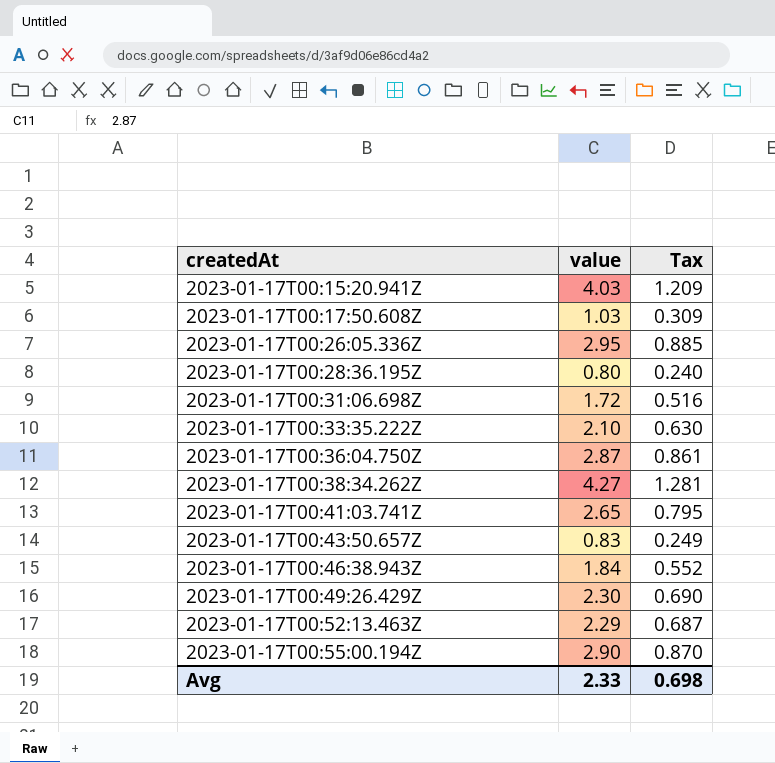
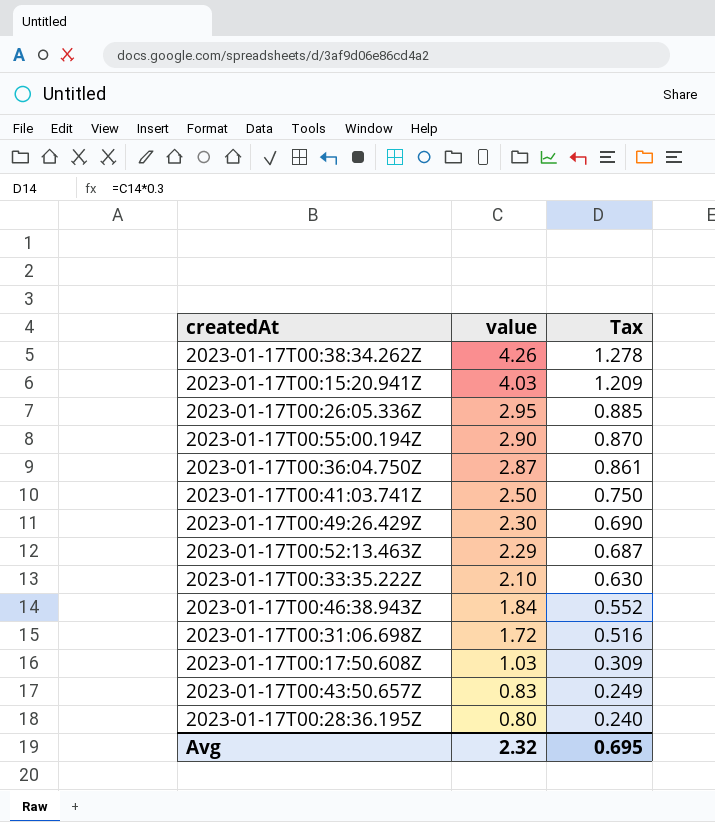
row order: createdAt ascending -> value descending
2023-01-17T00:38:34.262Z | value: 4.27 -> 4.26
2023-01-17T00:38:34.262Z | Tax: 1.281 -> 1.278
2023-01-17T00:41:03.741Z | value: 2.65 -> 2.50
2023-01-17T00:41:03.741Z | Tax: 0.795 -> 0.750
Avg | value: 2.33 -> 2.32
Avg | Tax: 0.698 -> 0.695

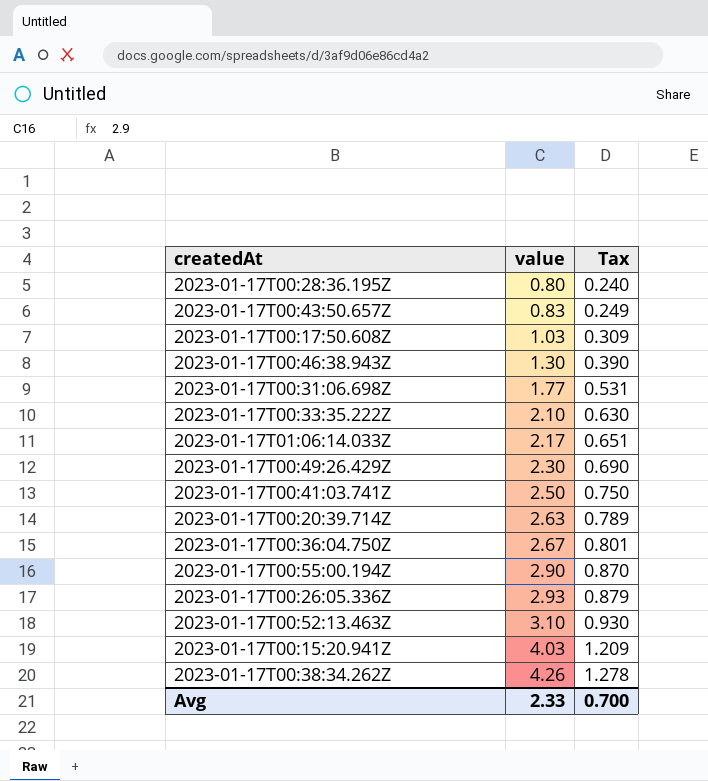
row order: value descending -> value ascending
2023-01-17T00:46:38.943Z | value: 1.84 -> 1.30
2023-01-17T00:46:38.943Z | Tax: 0.552 -> 0.390
2023-01-17T00:31:06.698Z | value: 1.72 -> 1.77
2023-01-17T00:31:06.698Z | Tax: 0.516 -> 0.531
row 2023-01-17T01:06:14.033Z: none -> 2.17 | 0.651
row 2023-01-17T00:20:39.714Z: none -> 2.63 | 0.789
2023-01-17T00:36:04.750Z | value: 2.87 -> 2.67
2023-01-17T00:36:04.750Z | Tax: 0.861 -> 0.801
2023-01-17T00:26:05.336Z | value: 2.95 -> 2.93
2023-01-17T00:26:05.336Z | Tax: 0.885 -> 0.879
2023-01-17T00:52:13.463Z | value: 2.29 -> 3.10
2023-01-17T00:52:13.463Z | Tax: 0.687 -> 0.930
Avg | value: 2.32 -> 2.33
Avg | Tax: 0.695 -> 0.700

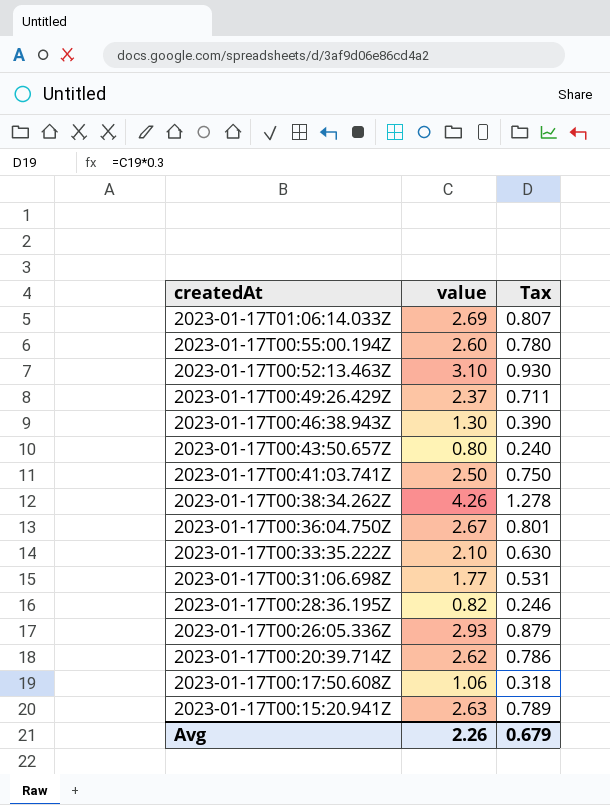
row order: value ascending -> createdAt descending
2023-01-17T01:06:14.033Z | value: 2.17 -> 2.69
2023-01-17T01:06:14.033Z | Tax: 0.651 -> 0.807
2023-01-17T00:55:00.194Z | value: 2.90 -> 2.60
2023-01-17T00:55:00.194Z | Tax: 0.870 -> 0.780
2023-01-17T00:49:26.429Z | value: 2.30 -> 2.37
2023-01-17T00:49:26.429Z | Tax: 0.690 -> 0.711
2023-01-17T00:43:50.657Z | value: 0.83 -> 0.80
2023-01-17T00:43:50.657Z | Tax: 0.249 -> 0.240
2023-01-17T00:28:36.195Z | value: 0.80 -> 0.82
2023-01-17T00:28:36.195Z | Tax: 0.240 -> 0.246
2023-01-17T00:20:39.714Z | value: 2.63 -> 2.62
2023-01-17T00:20:39.714Z | Tax: 0.789 -> 0.786
2023-01-17T00:17:50.608Z | value: 1.03 -> 1.06
2023-01-17T00:17:50.608Z | Tax: 0.309 -> 0.318
2023-01-17T00:15:20.941Z | value: 4.03 -> 2.63
2023-01-17T00:15:20.941Z | Tax: 1.209 -> 0.789
Avg | value: 2.33 -> 2.26
Avg | Tax: 0.700 -> 0.679

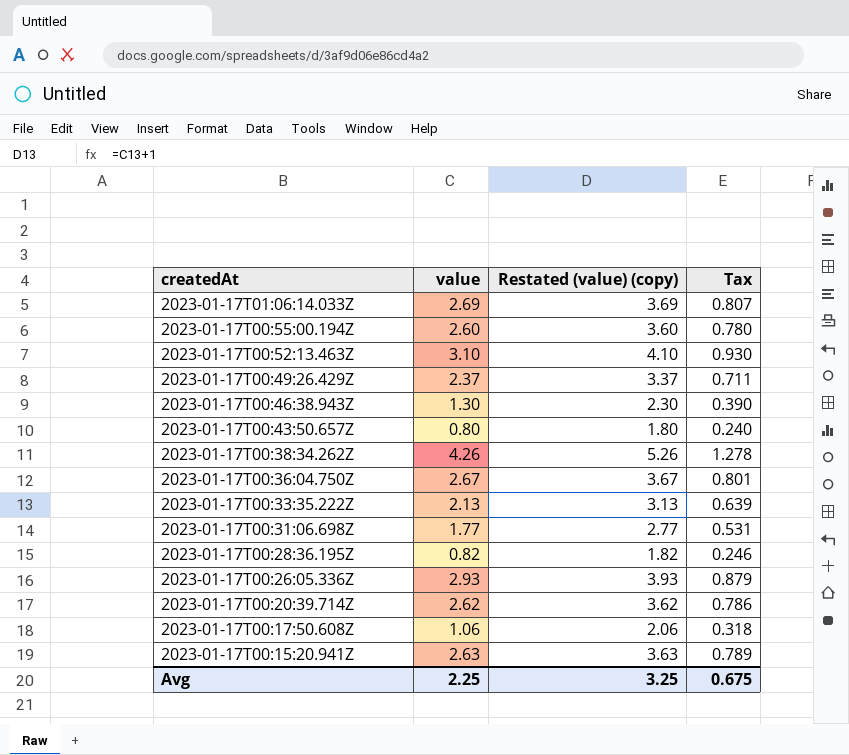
column Restated (value) (copy) | formula: none -> [value] + 1
row 2023-01-17T00:41:03.741Z: 2.50 | 0.750 -> none
2023-01-17T00:33:35.222Z | value: 2.10 -> 2.13
2023-01-17T00:33:35.222Z | Tax: 0.630 -> 0.639
Avg | value: 2.26 -> 2.25
Avg | Tax: 0.679 -> 0.675

